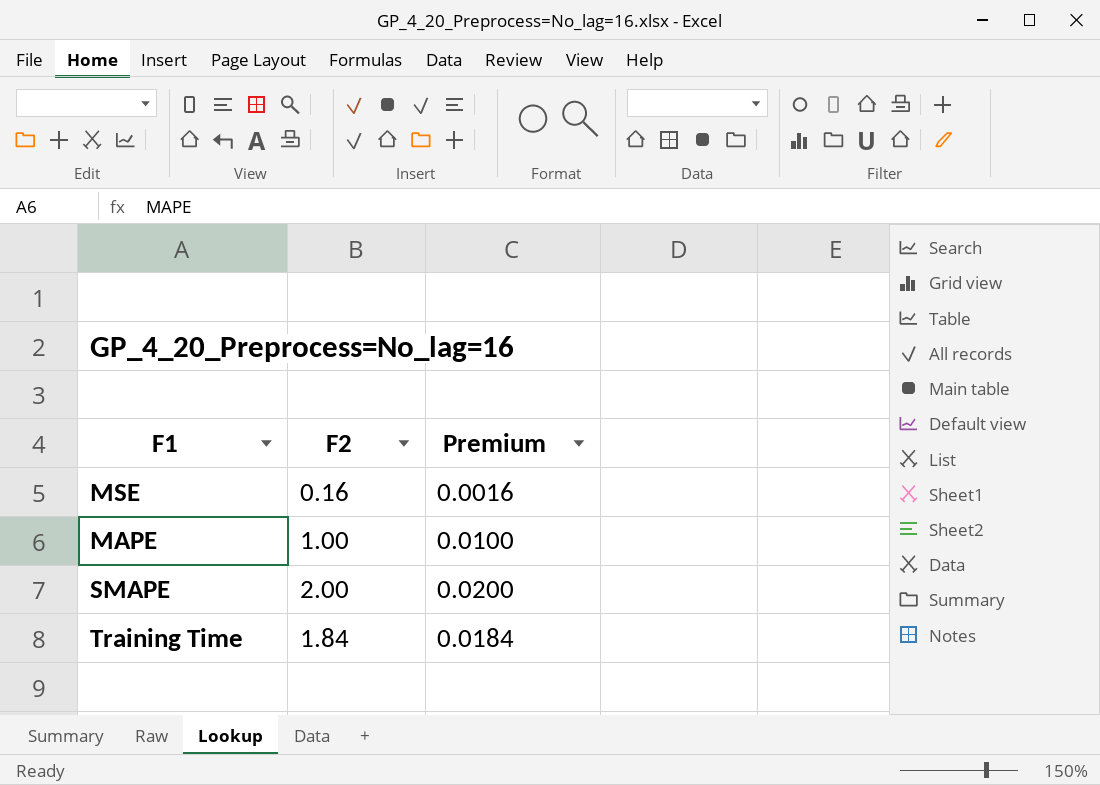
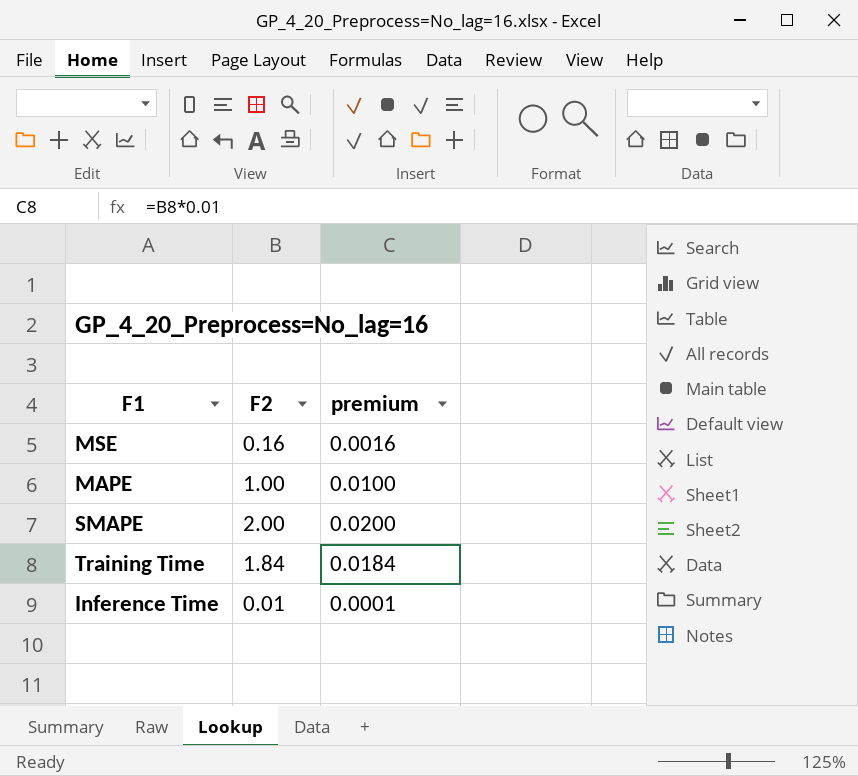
column name: Premium -> premium
row Inference Time: none -> 0.01 | 0.0001

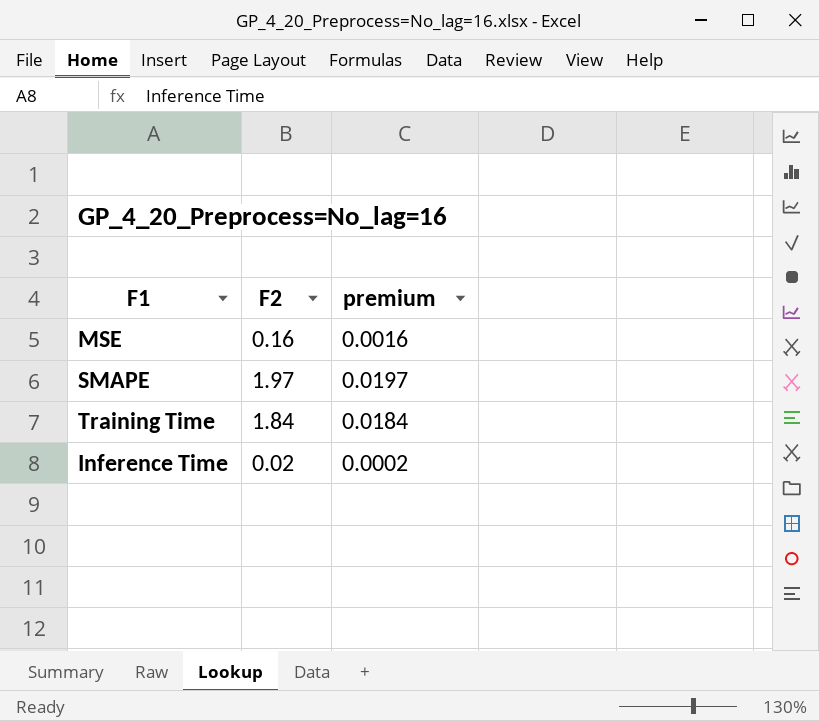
row MAPE: 1.00 | 0.0100 -> none
SMAPE | F2: 2.00 -> 1.97
SMAPE | premium: 0.0200 -> 0.0197
Inference Time | F2: 0.01 -> 0.02
Inference Time | premium: 0.0001 -> 0.0002

